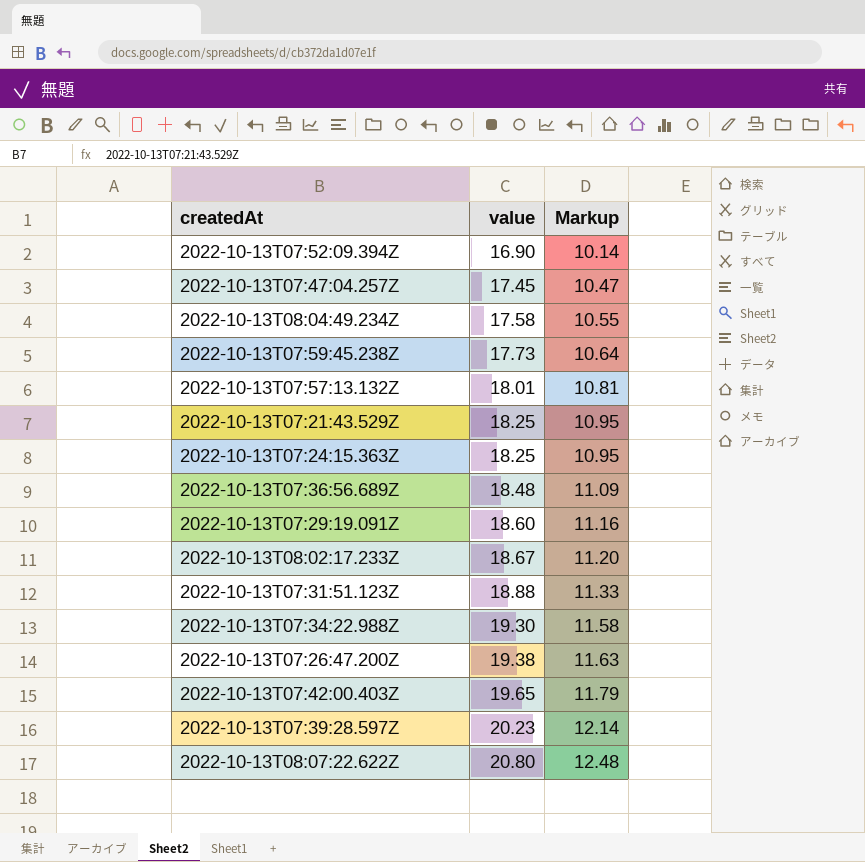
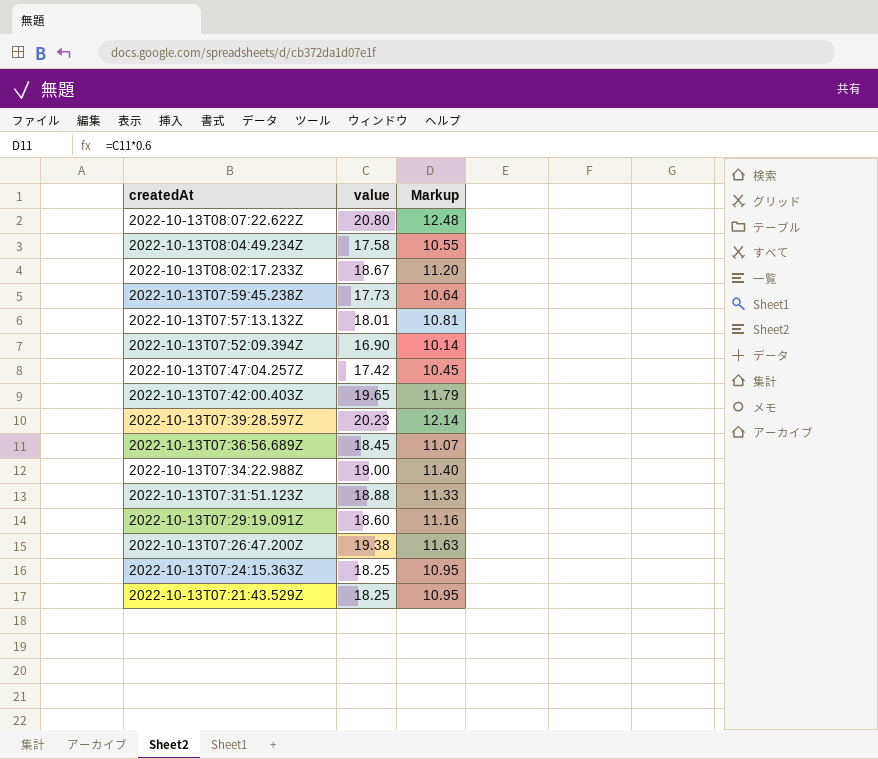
row order: value ascending -> createdAt descending
2022-10-13T07:47:04.257Z | value: 17.45 -> 17.42
2022-10-13T07:47:04.257Z | Markup: 10.47 -> 10.45
2022-10-13T07:36:56.689Z | value: 18.48 -> 18.45
2022-10-13T07:36:56.689Z | Markup: 11.09 -> 11.07
2022-10-13T07:34:22.988Z | value: 19.30 -> 19.00
2022-10-13T07:34:22.988Z | Markup: 11.58 -> 11.40

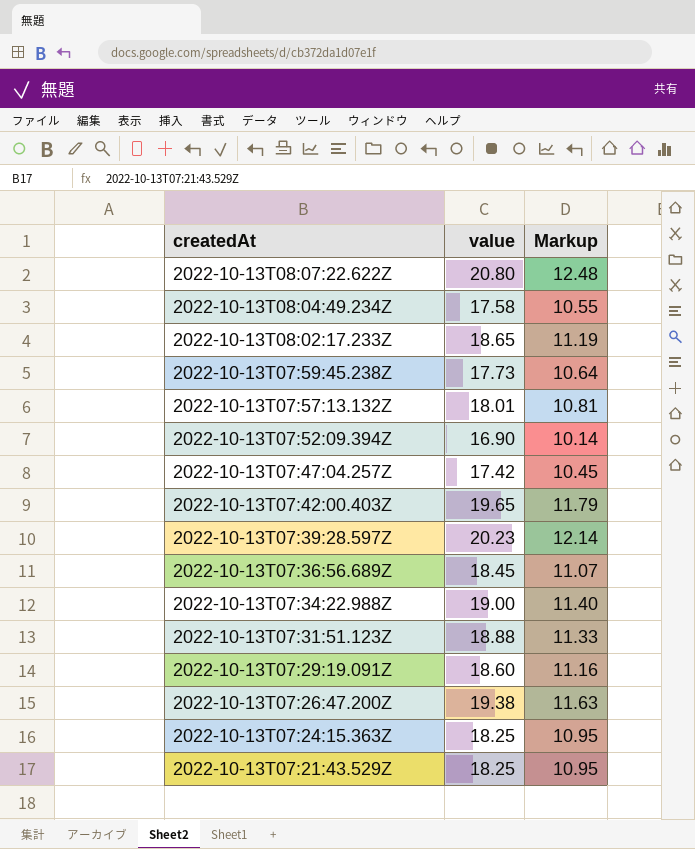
2022-10-13T08:02:17.233Z | value: 18.67 -> 18.65
2022-10-13T08:02:17.233Z | Markup: 11.20 -> 11.19

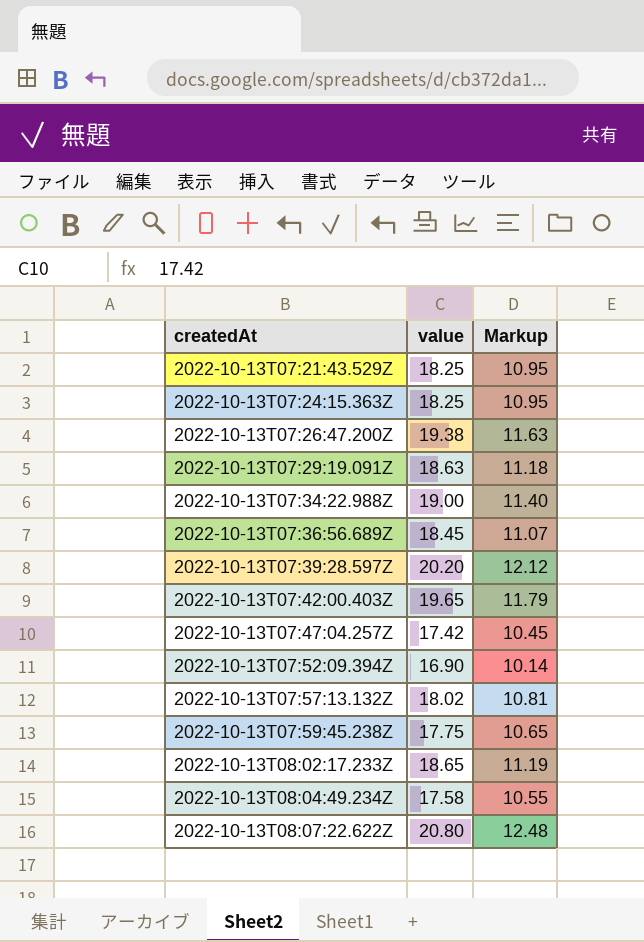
row order: createdAt descending -> createdAt ascending
row 2022-10-13T07:31:51.123Z: 18.88 | 11.33 -> none
2022-10-13T07:29:19.091Z | value: 18.60 -> 18.63
2022-10-13T07:29:19.091Z | Markup: 11.16 -> 11.18
2022-10-13T07:39:28.597Z | value: 20.23 -> 20.20
2022-10-13T07:39:28.597Z | Markup: 12.14 -> 12.12
2022-10-13T07:57:13.132Z | value: 18.01 -> 18.02
2022-10-13T07:59:45.238Z | value: 17.73 -> 17.75
2022-10-13T07:59:45.238Z | Markup: 10.64 -> 10.65

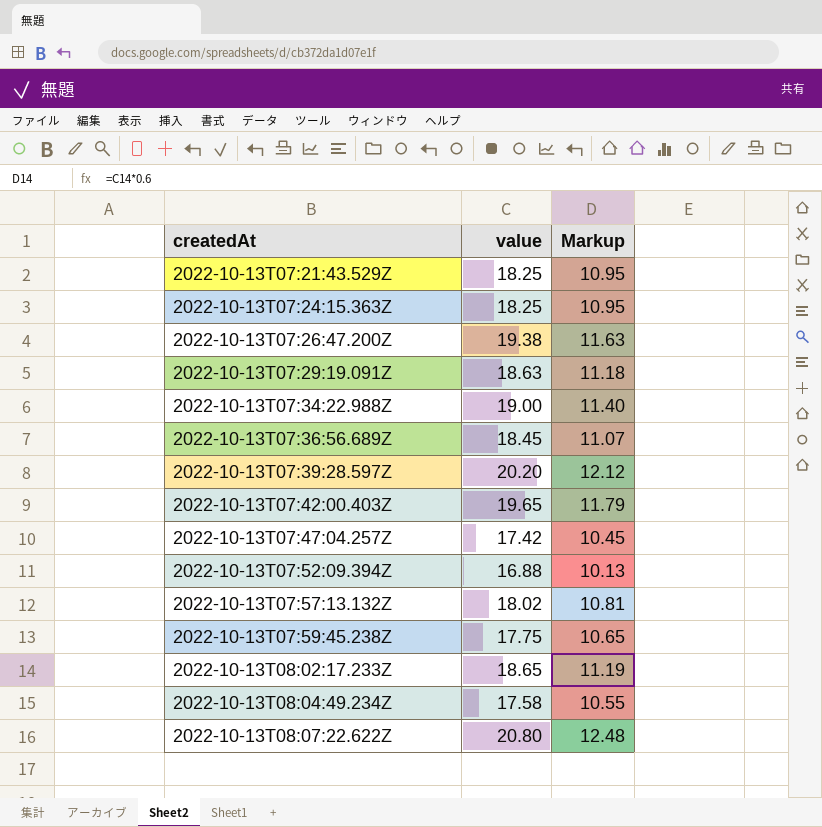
2022-10-13T07:52:09.394Z | value: 16.90 -> 16.88
2022-10-13T07:52:09.394Z | Markup: 10.14 -> 10.13

